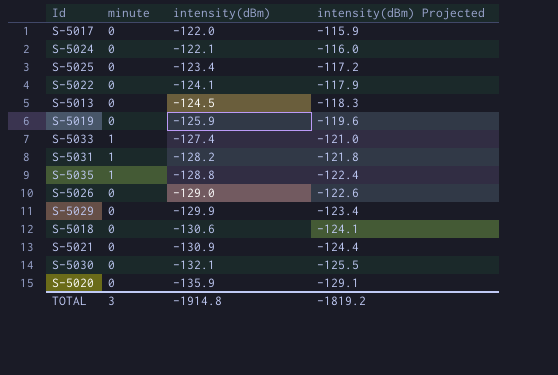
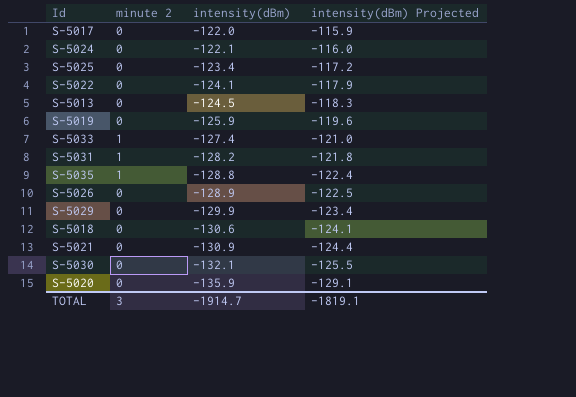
column name: minute -> minute 2
S-5026 | intensity(dBm): -129.0 -> -128.9
S-5026 | intensity(dBm) Projected: -122.6 -> -122.5
TOTAL | intensity(dBm): -1914.8 -> -1914.7
TOTAL | intensity(dBm) Projected: -1819.2 -> -1819.1

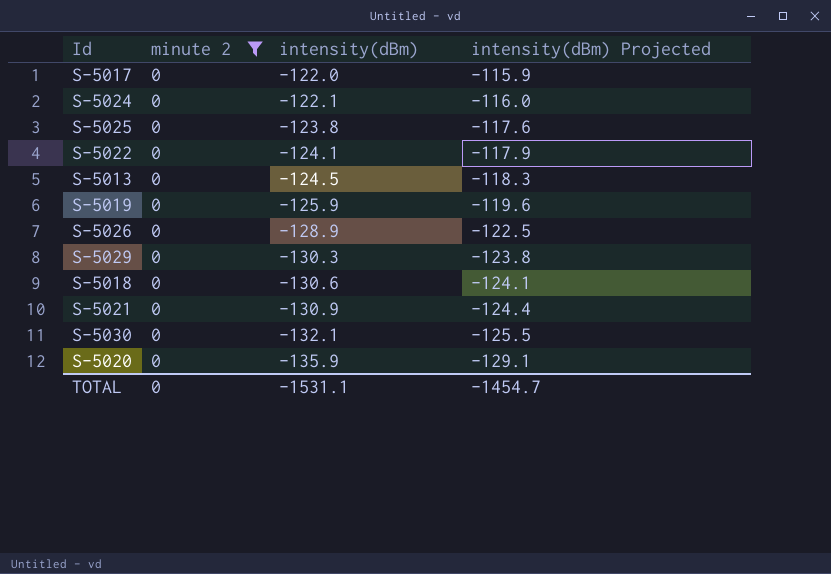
filter: none -> minute 2 = 0
S-5025 | intensity(dBm): -123.4 -> -123.8
S-5025 | intensity(dBm) Projected: -117.2 -> -117.6
S-5029 | intensity(dBm): -129.9 -> -130.3
S-5029 | intensity(dBm) Projected: -123.4 -> -123.8
TOTAL | minute 2: 3 -> 0
TOTAL | intensity(dBm): -1914.7 -> -1531.1
TOTAL | intensity(dBm) Projected: -1819.1 -> -1454.7

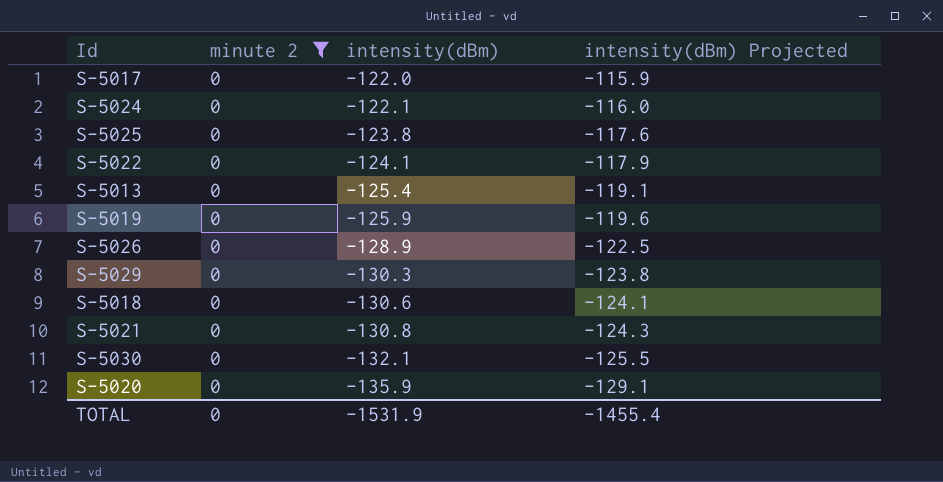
S-5013 | intensity(dBm): -124.5 -> -125.4
S-5013 | intensity(dBm) Projected: -118.3 -> -119.1
S-5021 | intensity(dBm): -130.9 -> -130.8
S-5021 | intensity(dBm) Projected: -124.4 -> -124.3
TOTAL | intensity(dBm): -1531.1 -> -1531.9
TOTAL | intensity(dBm) Projected: -1454.7 -> -1455.4

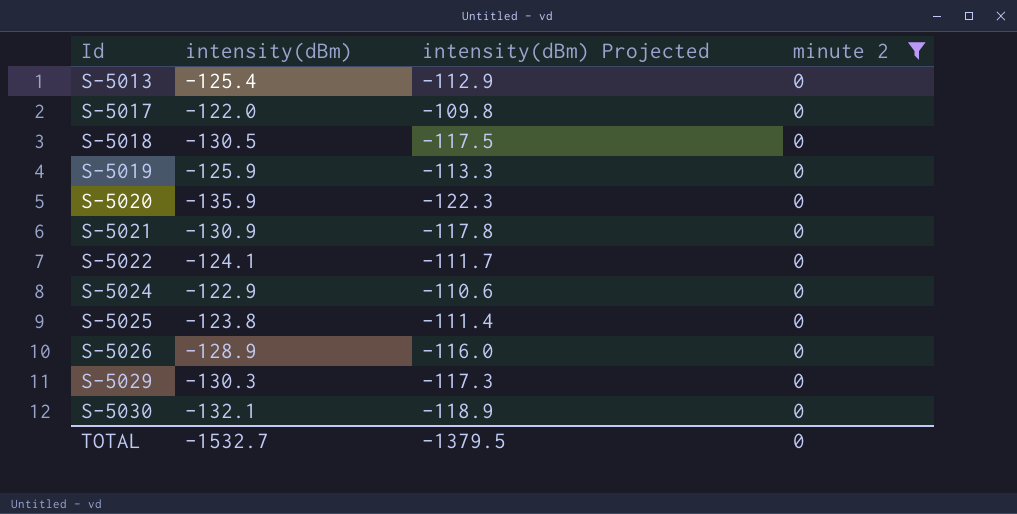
row order: intensity(dBm) descending -> Id ascending
column intensity(dBm) Projected | formula: [intensity(dBm)] * 0.95 -> [intensity(dBm)] * 0.9
column minute 2 | position: 2 -> 4
S-5018 | intensity(dBm): -130.6 -> -130.5
S-5021 | intensity(dBm): -130.8 -> -130.9
S-5024 | intensity(dBm): -122.1 -> -122.9
TOTAL | intensity(dBm): -1531.9 -> -1532.7
TOTAL | intensity(dBm) Projected: -1455.4 -> -1379.5

